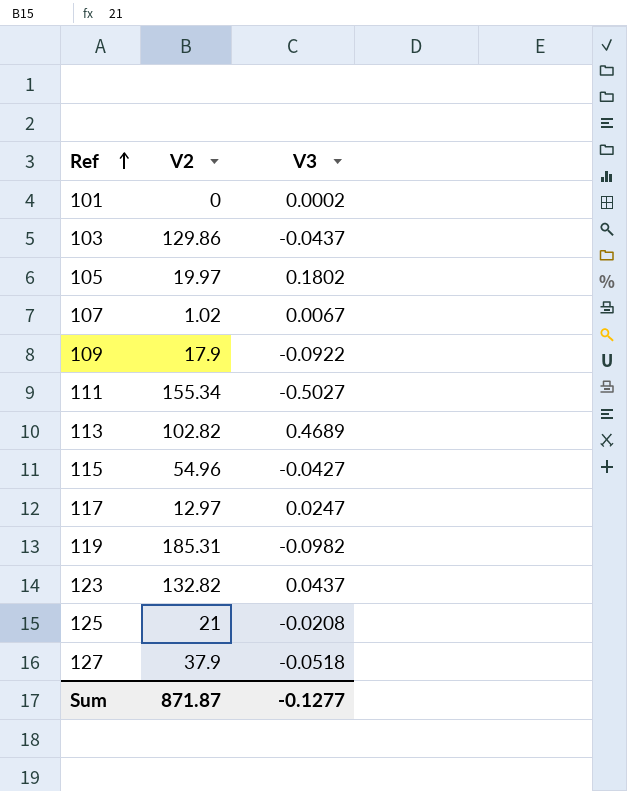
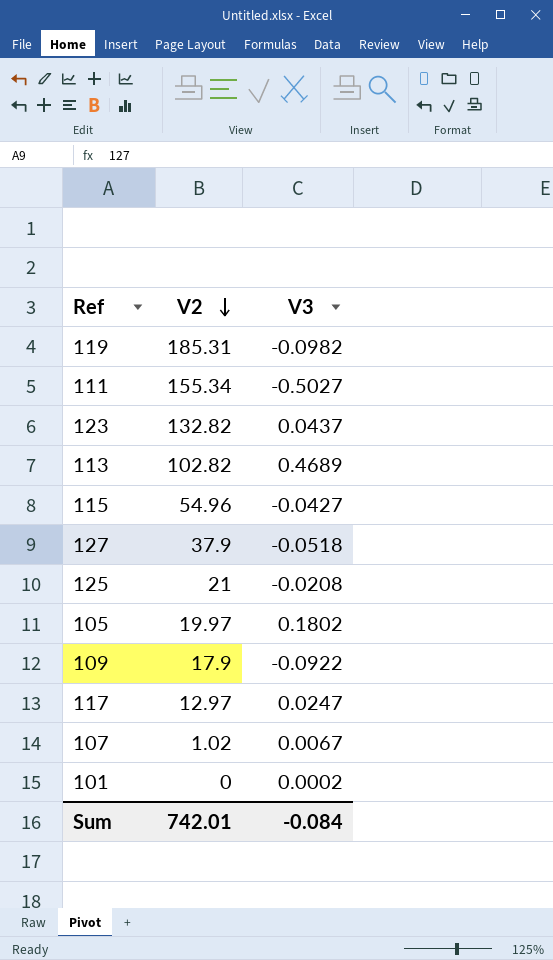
row order: Ref ascending -> V2 descending
row 103: 129.86 | -0.0437 -> none
Sum | V2: 871.87 -> 742.01
Sum | V3: -0.1277 -> -0.084

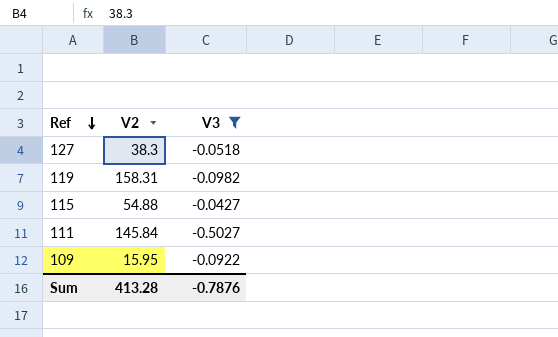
filter: none -> V3 <= -0.0427
row order: V2 descending -> Ref descending
127 | V2: 37.9 -> 38.3
119 | V2: 185.31 -> 158.31
115 | V2: 54.96 -> 54.88
111 | V2: 155.34 -> 145.84
109 | V2: 17.9 -> 15.95
Sum | V2: 742.01 -> 413.28
Sum | V3: -0.084 -> -0.7876

